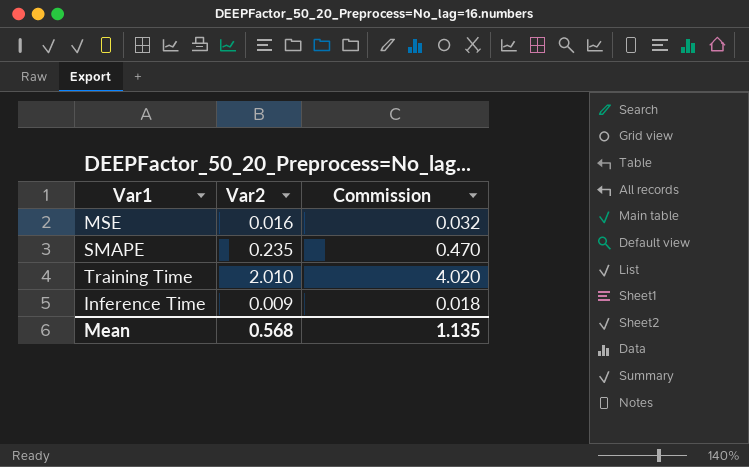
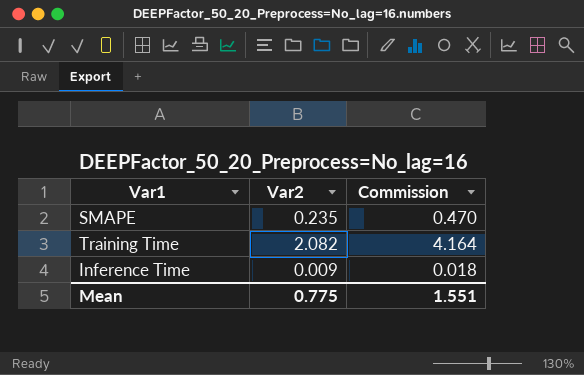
row MSE: 0.016 | 0.032 -> none
Training Time | Var2: 2.010 -> 2.082
Training Time | Commission: 4.020 -> 4.164
Mean | Var2: 0.568 -> 0.775
Mean | Commission: 1.135 -> 1.551

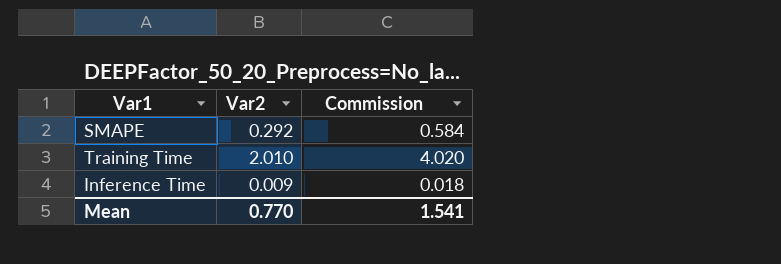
SMAPE | Var2: 0.235 -> 0.292
SMAPE | Commission: 0.470 -> 0.584
Training Time | Var2: 2.082 -> 2.010
Training Time | Commission: 4.164 -> 4.020
Mean | Var2: 0.775 -> 0.770
Mean | Commission: 1.551 -> 1.541

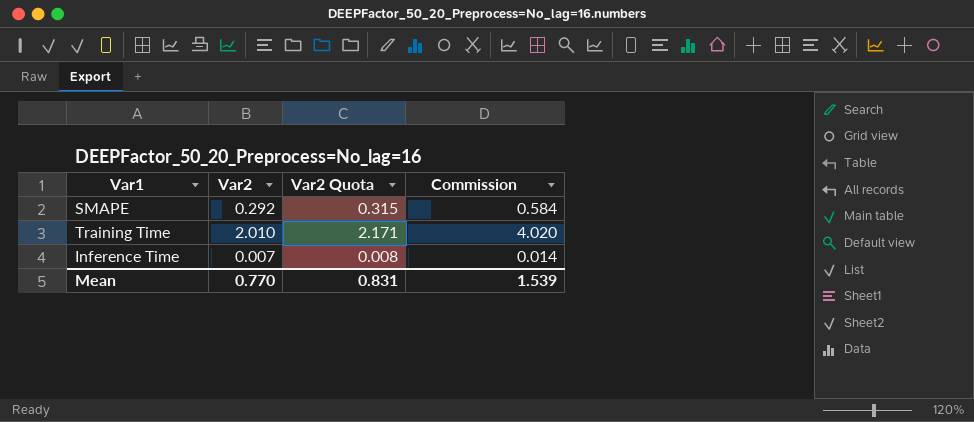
column Var2 Quota | formula: none -> [Var2] * 1.08
Inference Time | Var2: 0.009 -> 0.007
Inference Time | Commission: 0.018 -> 0.014
Mean | Commission: 1.541 -> 1.539

